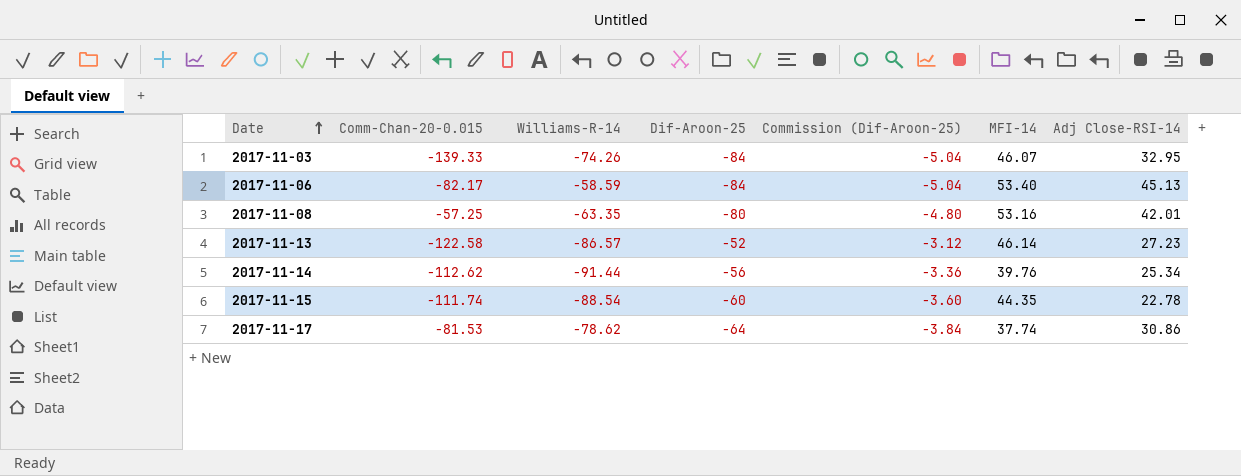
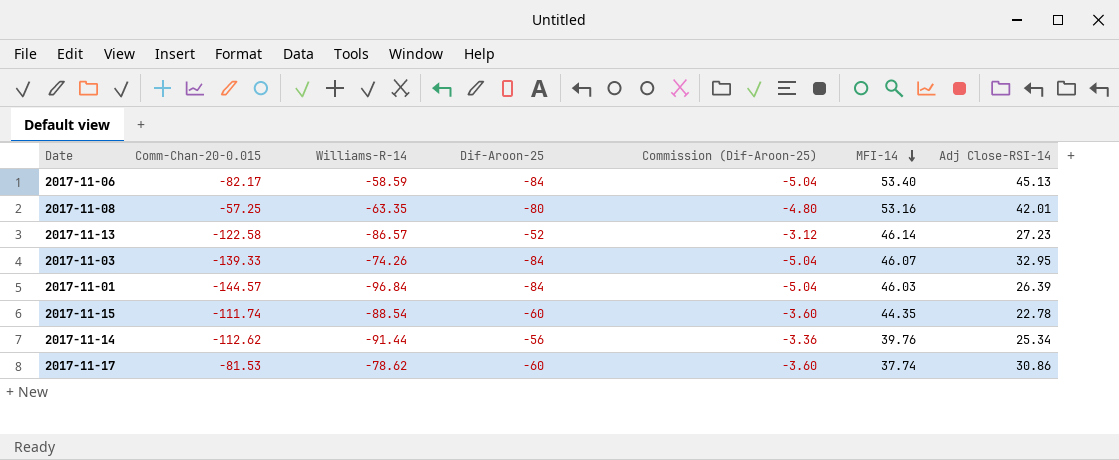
row order: Date ascending -> MFI-14 descending
row 2017-11-01: none -> -144.57 | -96.84 | -84 | -5.04 | 46.03 | 26.39
2017-11-17 | Dif-Aroon-25: -64 -> -60
2017-11-17 | Commission (Dif-Aroon-25): -3.84 -> -3.60

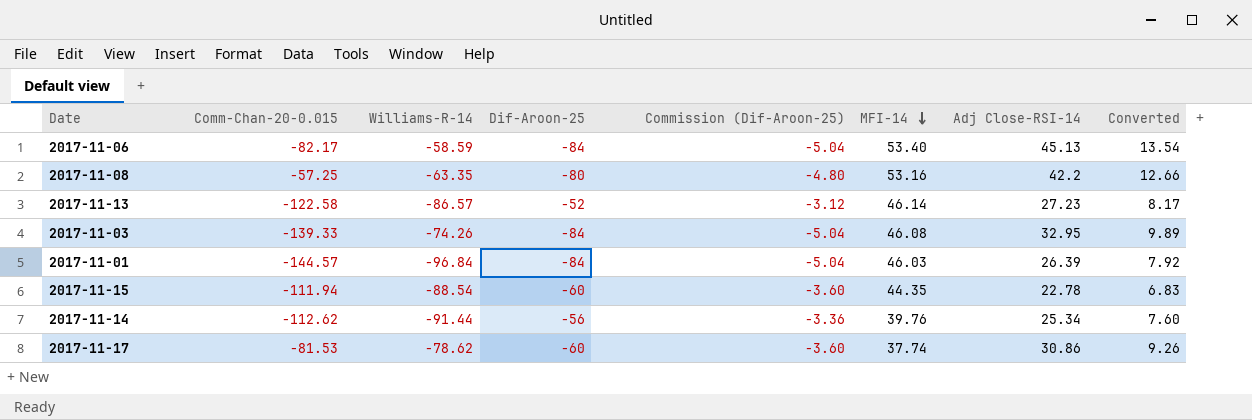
column Converted | formula: none -> [Adj Close-RSI-14] * 0.3
2017-11-08 | Adj Close-RSI-14: 42.01 -> 42.2
2017-11-03 | MFI-14: 46.07 -> 46.08
2017-11-15 | Comm-Chan-20-0.015: -111.74 -> -111.94

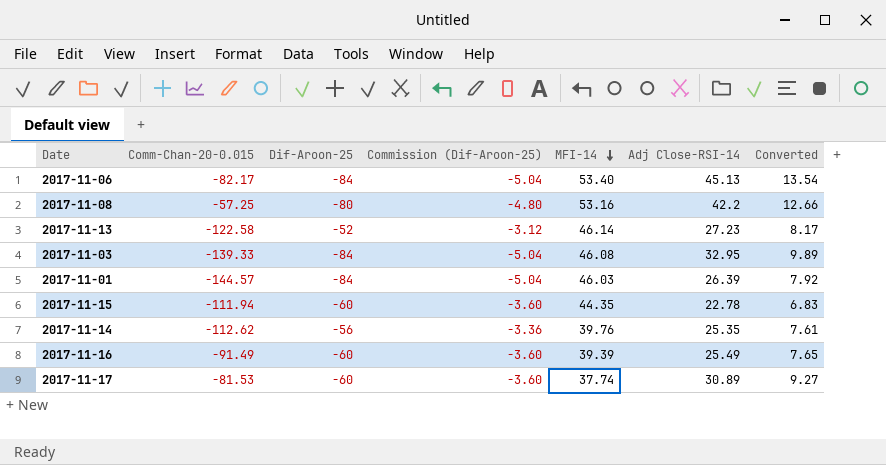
column Williams-R-14 | position: 3 -> none
2017-11-14 | Adj Close-RSI-14: 25.34 -> 25.35
2017-11-14 | Converted: 7.60 -> 7.61
row 2017-11-16: none -> -91.49 | -60 | -3.60 | 39.39 | 25.49 | 7.65
2017-11-17 | Adj Close-RSI-14: 30.86 -> 30.89
2017-11-17 | Converted: 9.26 -> 9.27

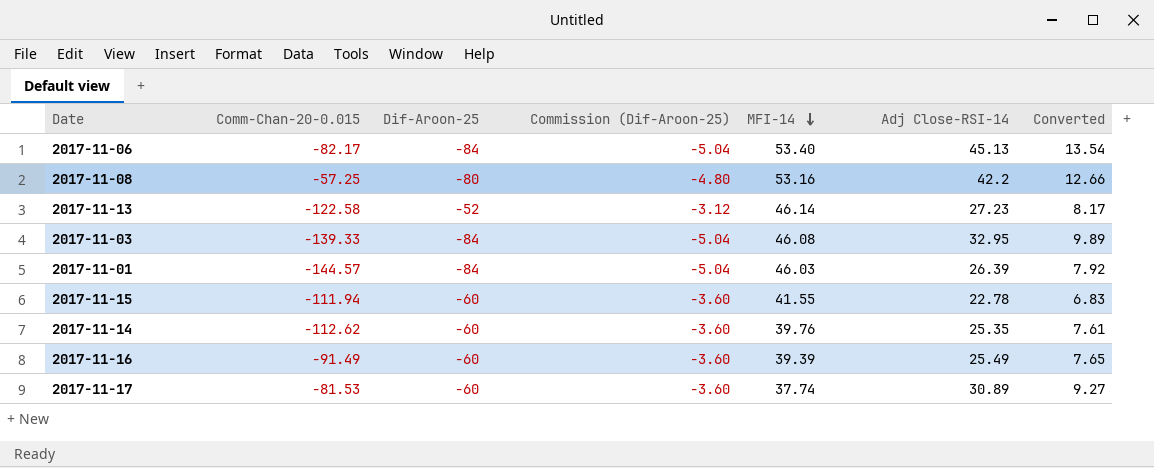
2017-11-15 | MFI-14: 44.35 -> 41.55
2017-11-14 | Dif-Aroon-25: -56 -> -60
2017-11-14 | Commission (Dif-Aroon-25): -3.36 -> -3.60

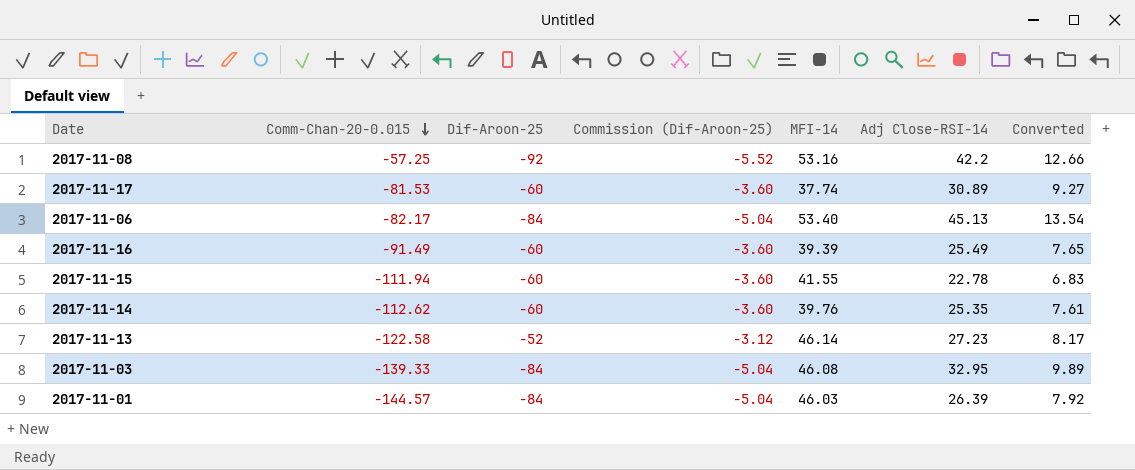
row order: MFI-14 descending -> Comm-Chan-20-0.015 descending
2017-11-08 | Dif-Aroon-25: -80 -> -92
2017-11-08 | Commission (Dif-Aroon-25): -4.80 -> -5.52

